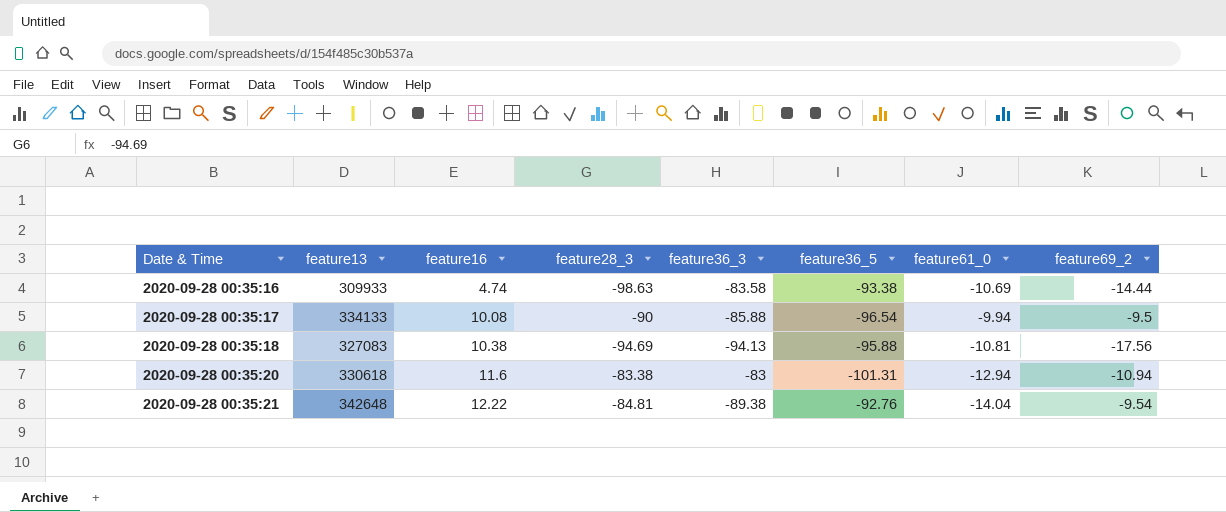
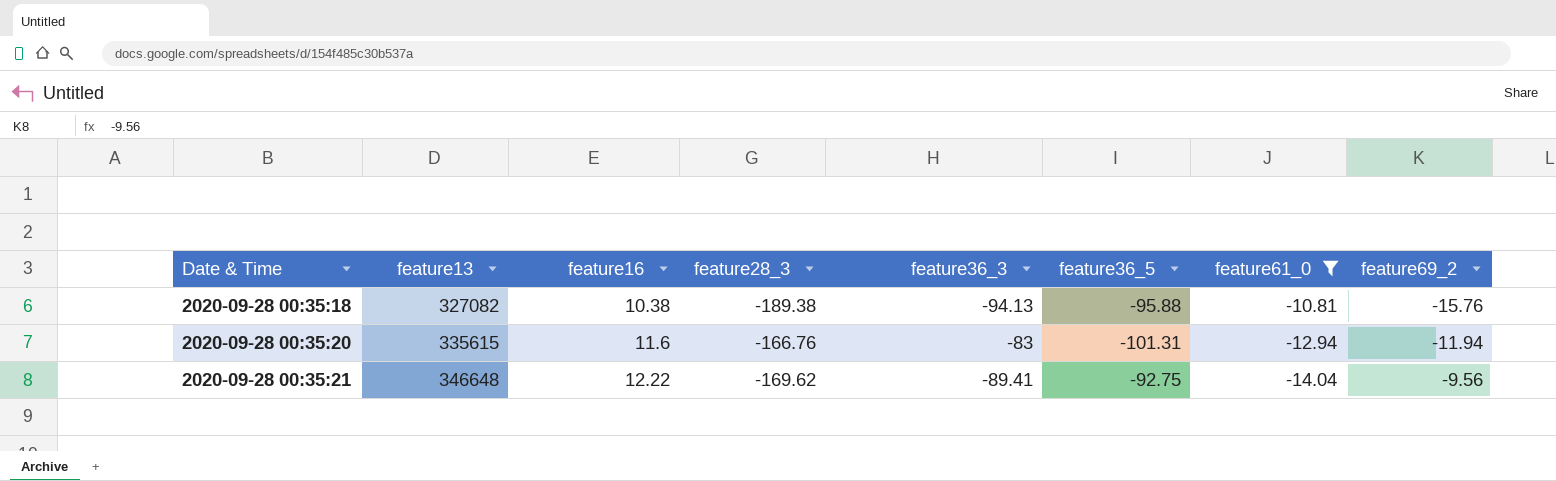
filter: none -> feature61_0 <= -10.81
2020-09-28 00:35:18 | feature13: 327083 -> 327082
2020-09-28 00:35:18 | feature28_3: -94.69 -> -189.38
2020-09-28 00:35:18 | feature69_2: -17.56 -> -15.76
2020-09-28 00:35:20 | feature13: 330618 -> 335615
2020-09-28 00:35:20 | feature28_3: -83.38 -> -166.76
2020-09-28 00:35:20 | feature69_2: -10.94 -> -11.94
2020-09-28 00:35:21 | feature13: 342648 -> 346648
2020-09-28 00:35:21 | feature28_3: -84.81 -> -169.62
2020-09-28 00:35:21 | feature36_3: -89.38 -> -89.41
2020-09-28 00:35:21 | feature36_5: -92.76 -> -92.75
2020-09-28 00:35:21 | feature69_2: -9.54 -> -9.56

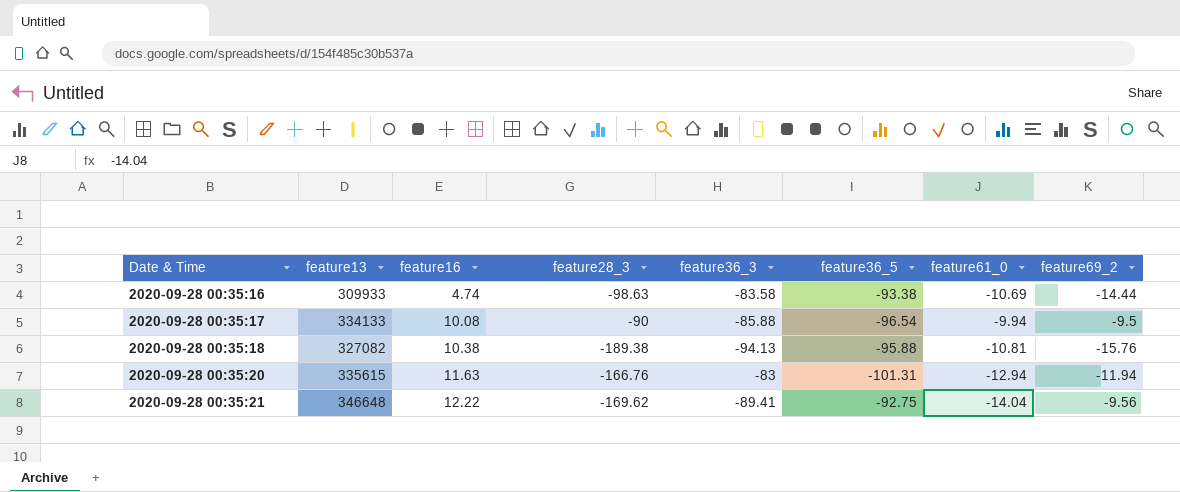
filter: feature61_0 <= -10.81 -> none
2020-09-28 00:35:20 | feature16: 11.6 -> 11.63

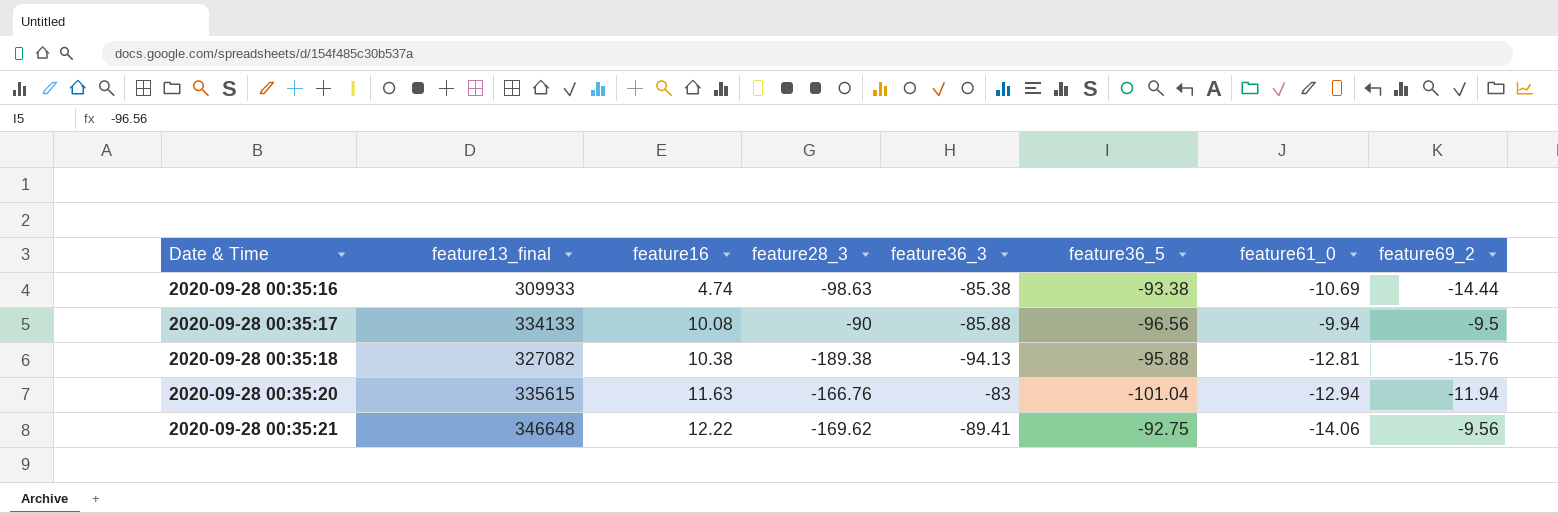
column name: feature13 -> feature13_final
2020-09-28 00:35:16 | feature36_3: -83.58 -> -85.38
2020-09-28 00:35:17 | feature36_5: -96.54 -> -96.56
2020-09-28 00:35:18 | feature61_0: -10.81 -> -12.81
2020-09-28 00:35:20 | feature36_5: -101.31 -> -101.04
2020-09-28 00:35:21 | feature61_0: -14.04 -> -14.06

